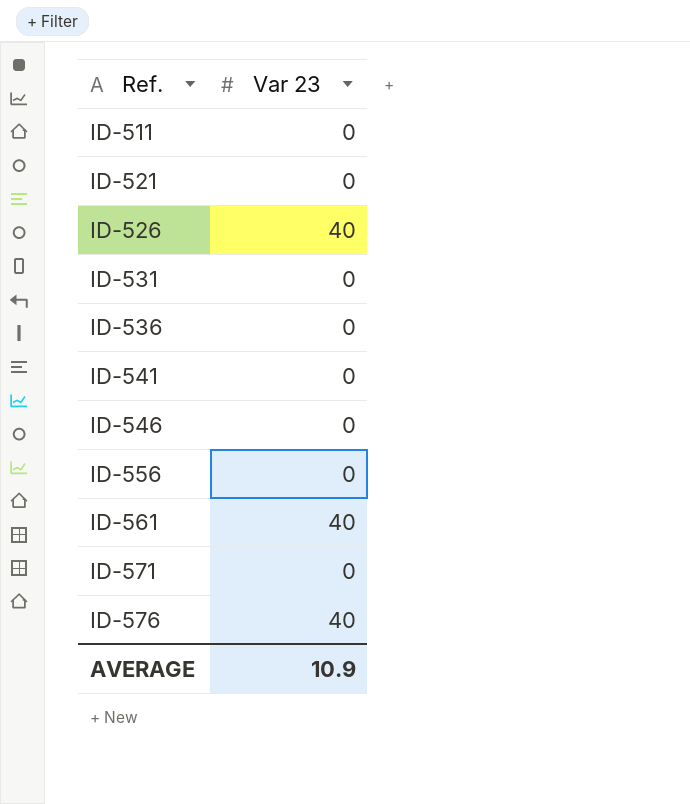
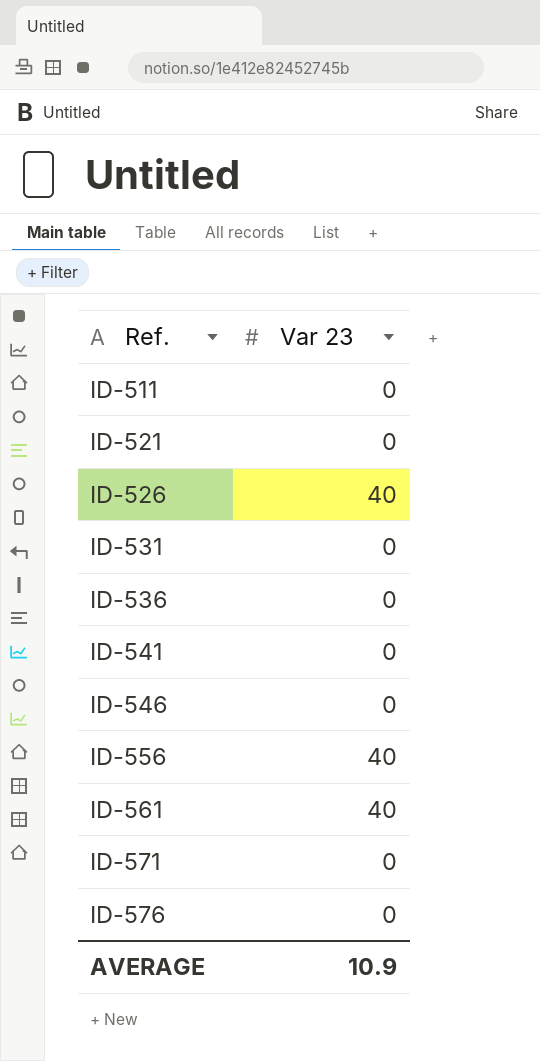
ID-556 | Var 23: 0 -> 40
ID-576 | Var 23: 40 -> 0

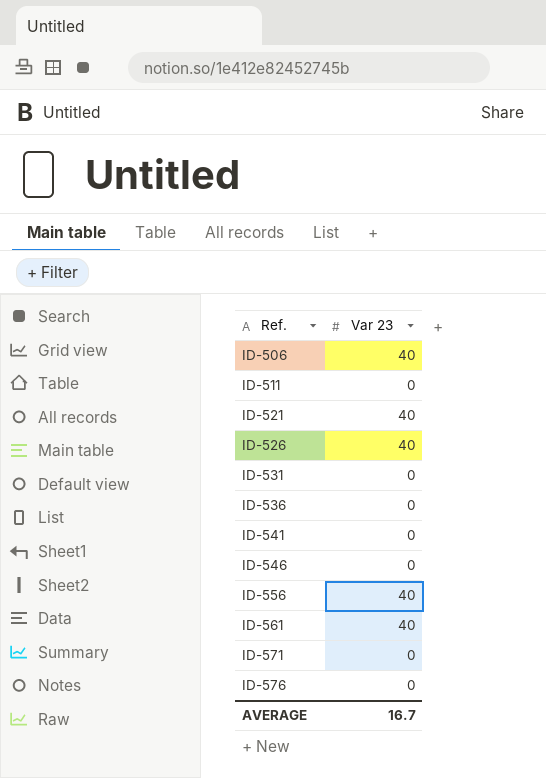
row ID-506: none -> 40
ID-521 | Var 23: 0 -> 40
AVERAGE | Var 23: 10.9 -> 16.7

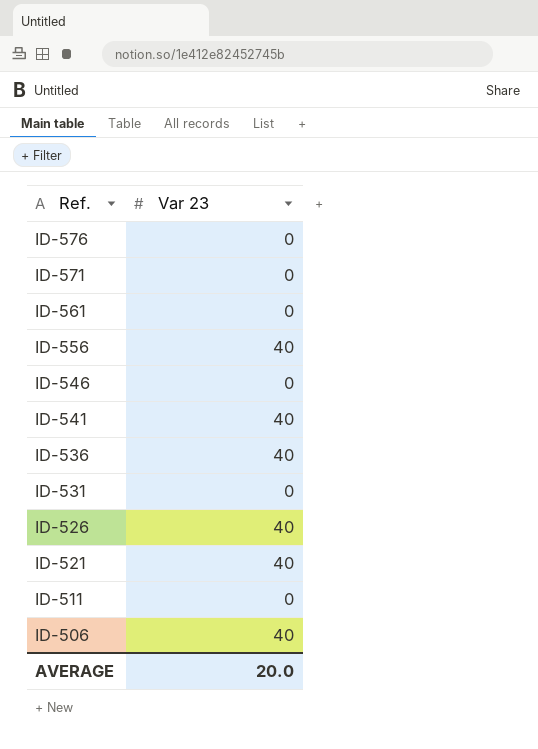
row order: Ref. ascending -> Ref. descending
ID-561 | Var 23: 40 -> 0
ID-541 | Var 23: 0 -> 40
ID-536 | Var 23: 0 -> 40
AVERAGE | Var 23: 16.7 -> 20.0

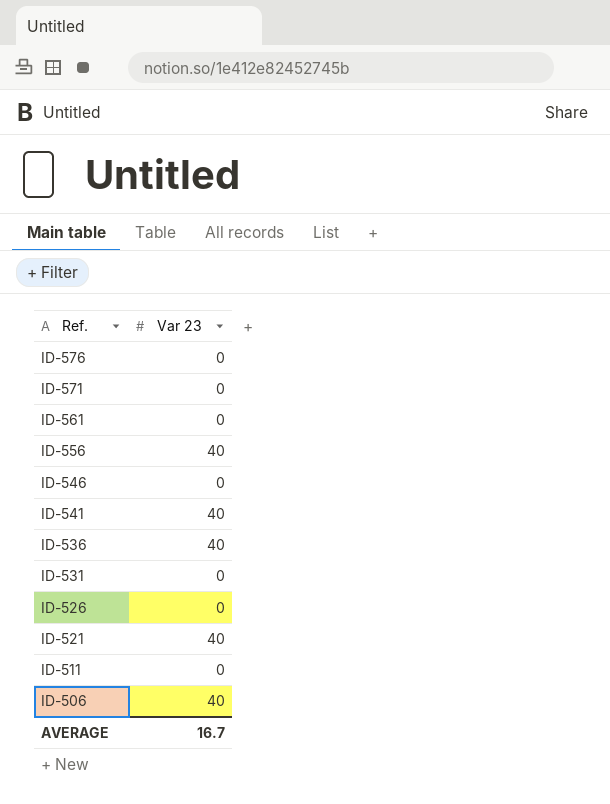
ID-526 | Var 23: 40 -> 0
AVERAGE | Var 23: 20.0 -> 16.7

